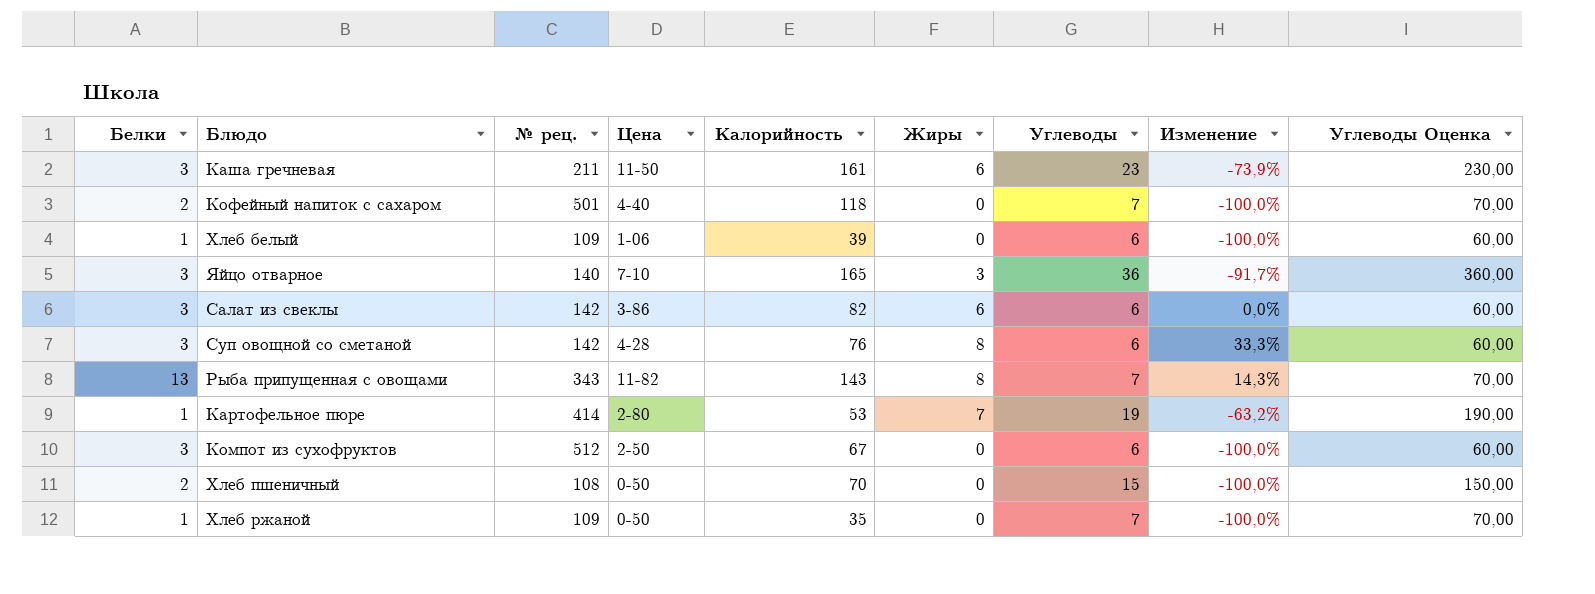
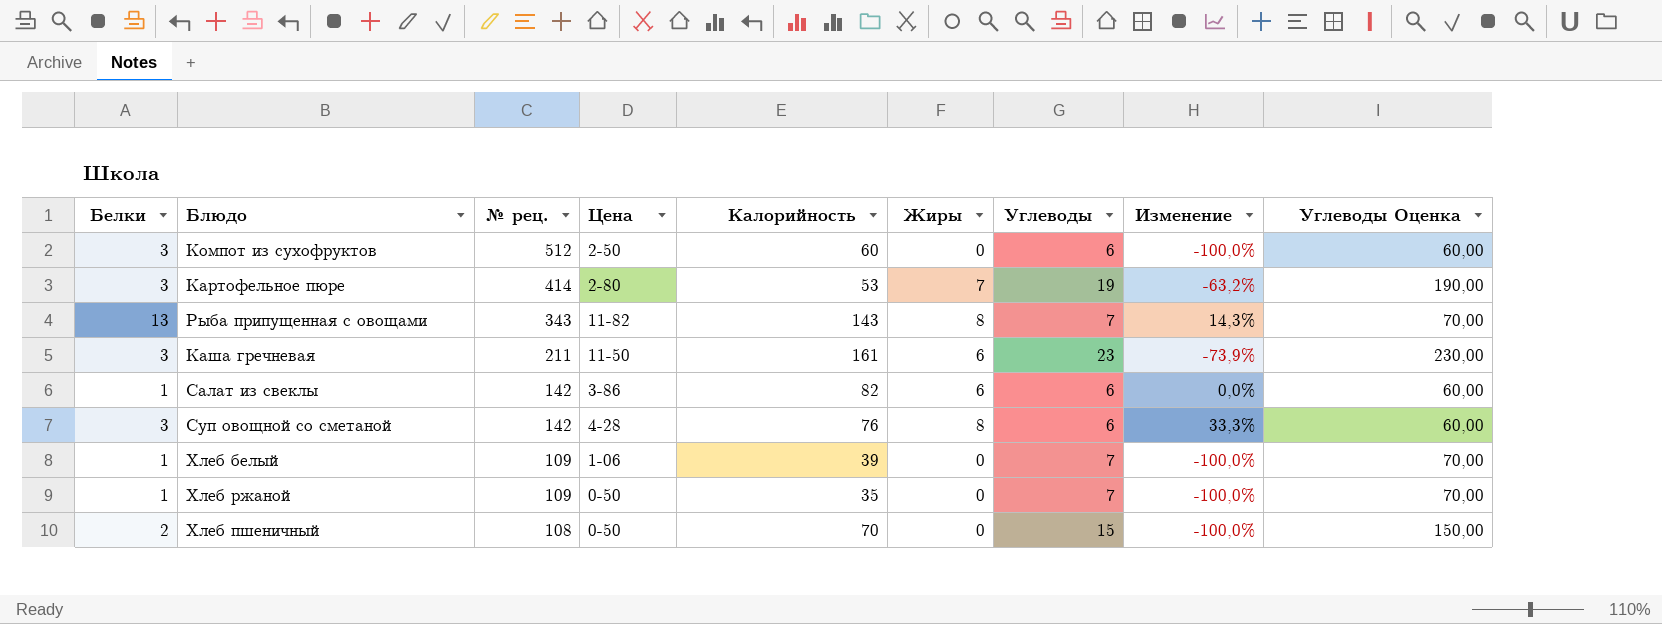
row order: none -> № рец. descending
row Кофейный напиток с сахаром: 2 | 501 | 4-40 | 118 | 0 | 7 | -100,0% | 70,00 -> none
row Яйцо отварное: 3 | 140 | 7-10 | 165 | 3 | 36 | -91,7% | 360,00 -> none
Компот из сухофруктов | Калорийность: 67 -> 60
Картофельное пюре | Белки: 1 -> 3
Салат из свеклы | Белки: 3 -> 1
Хлеб белый | Углеводы: 6 -> 7
Хлеб белый | Углеводы Оценка: 60,00 -> 70,00

